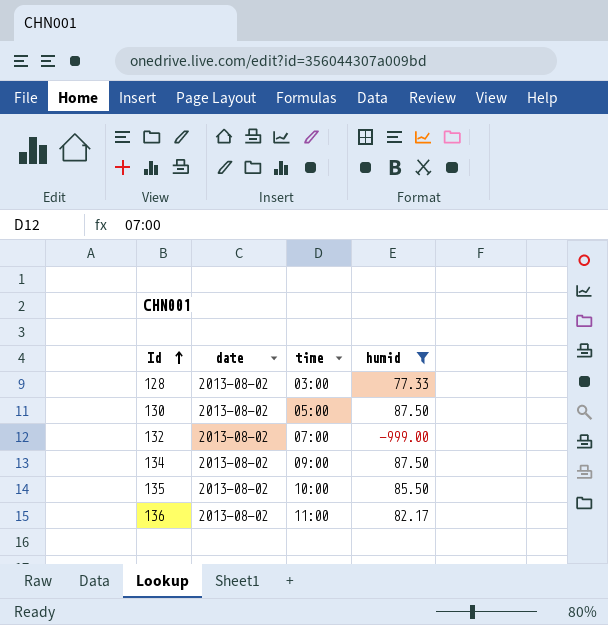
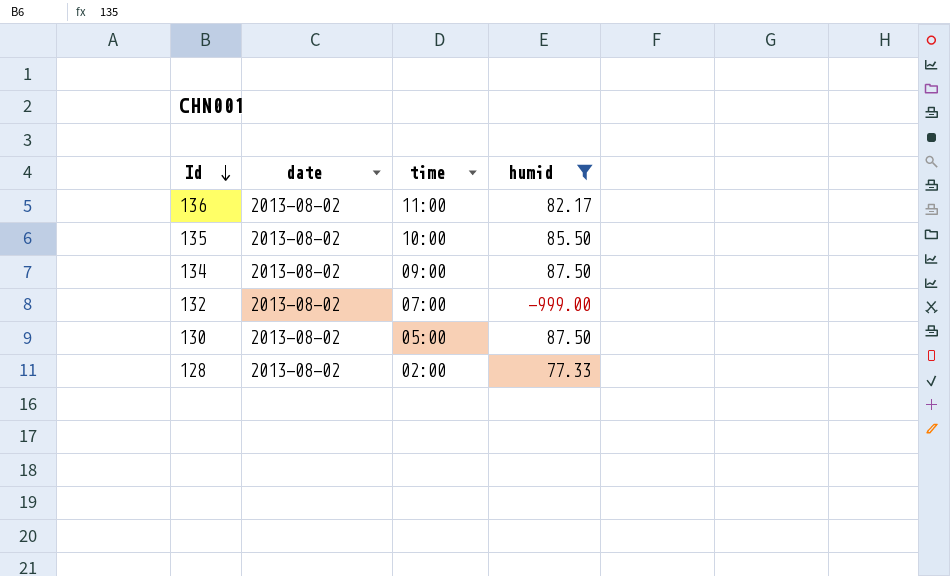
row order: Id ascending -> Id descending
128 | time: 03:00 -> 02:00

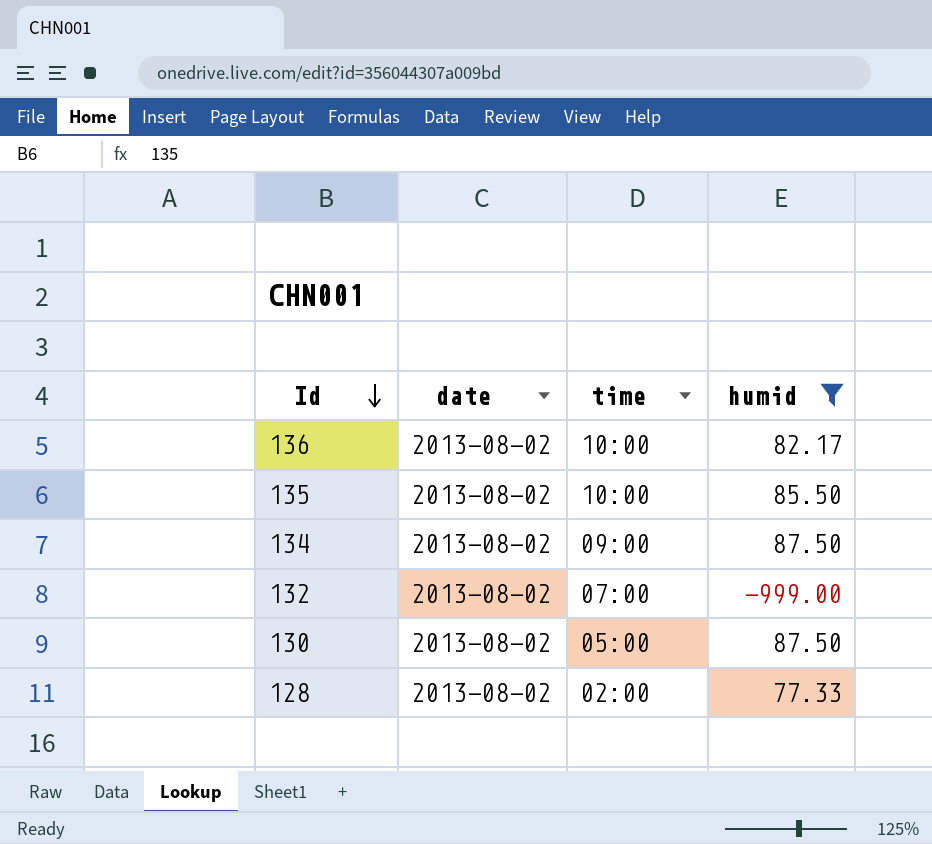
136 | time: 11:00 -> 10:00

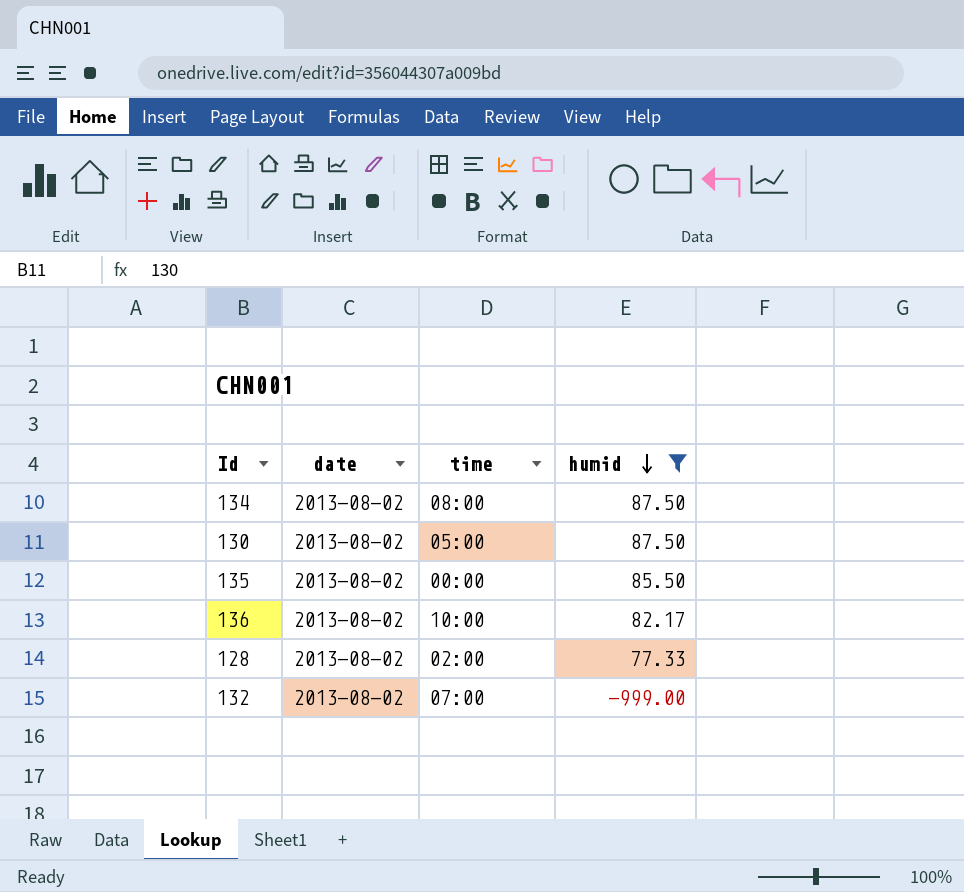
row order: Id descending -> humid descending
134 | time: 09:00 -> 08:00
135 | time: 10:00 -> 00:00

